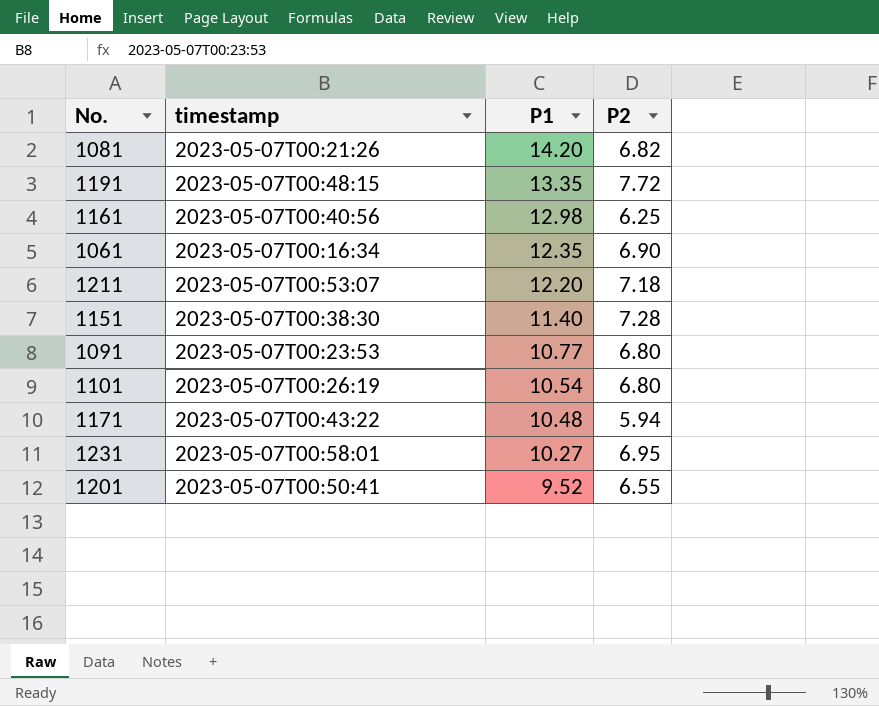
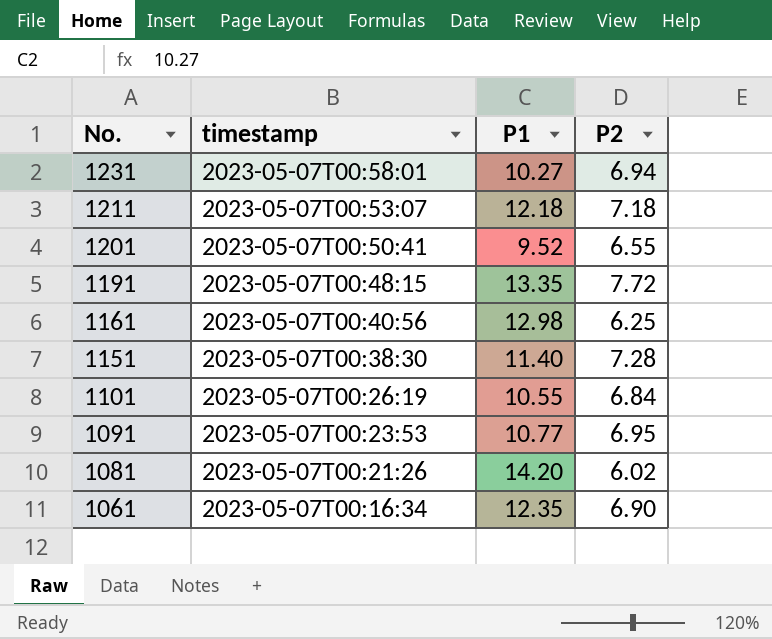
row order: P1 descending -> No. descending
row 1171: 2023-05-07T00:43:22 | 10.48 | 5.94 -> none
1231 | P2: 6.95 -> 6.94
1211 | P1: 12.20 -> 12.18
1101 | P1: 10.54 -> 10.55
1101 | P2: 6.80 -> 6.84
1091 | P2: 6.80 -> 6.95
1081 | P2: 6.82 -> 6.02

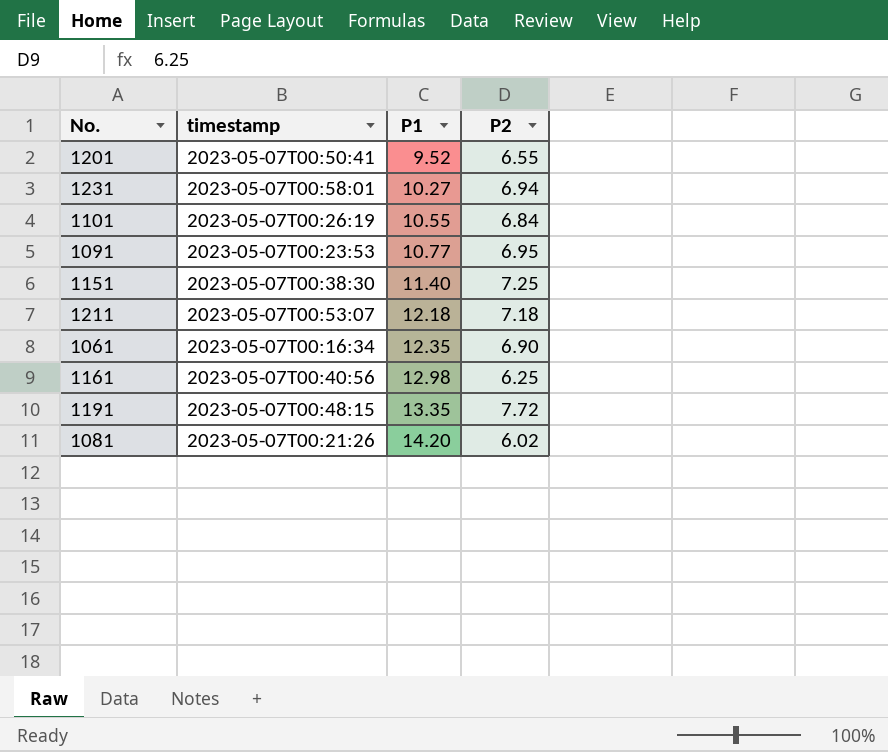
row order: No. descending -> P1 ascending
1151 | P2: 7.28 -> 7.25

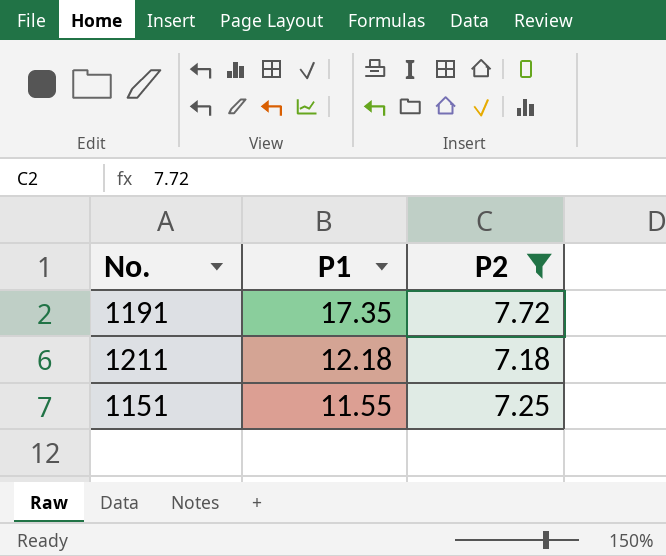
filter: none -> P2 >= 7.18
row order: P1 ascending -> P1 descending
column timestamp | position: 2 -> none
1191 | P1: 13.35 -> 17.35
1151 | P1: 11.40 -> 11.55

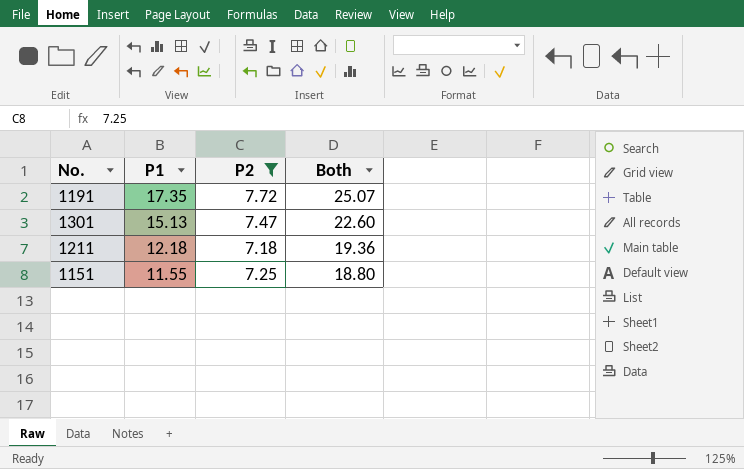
column Both | formula: none -> [P1] + [P2]
row 1301: none -> 15.13 | 7.47 | 22.60

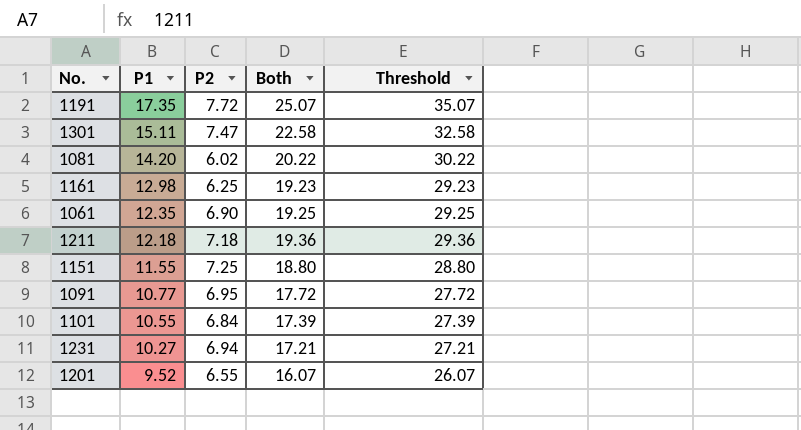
filter: P2 >= 7.18 -> none
column Threshold | formula: none -> [Both] + 10
1301 | P1: 15.13 -> 15.11
1301 | Both: 22.60 -> 22.58

